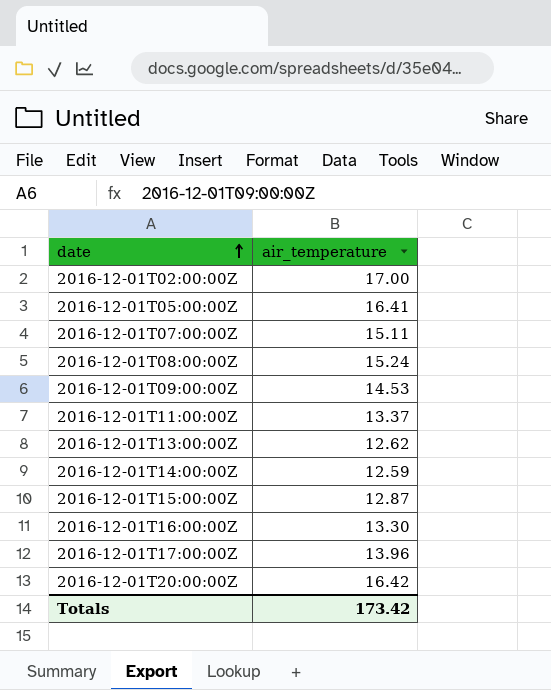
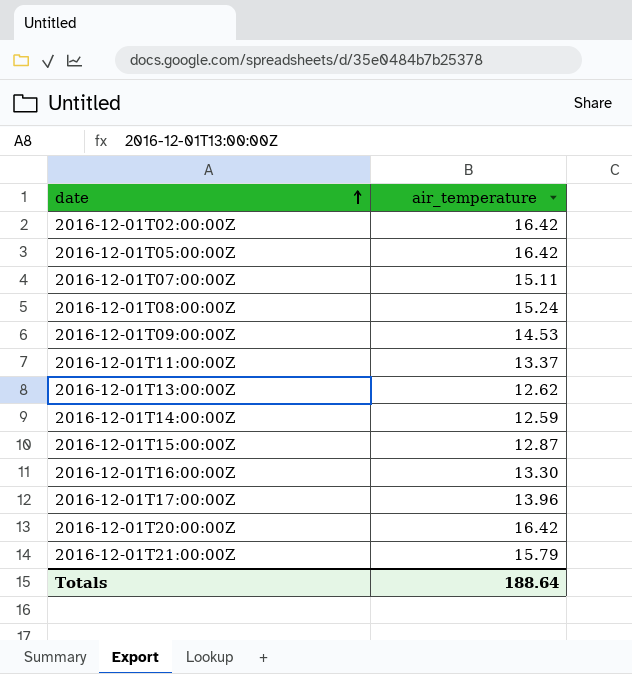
2016-12-01T02:00:00Z | air_temperature: 17.00 -> 16.42
2016-12-01T05:00:00Z | air_temperature: 16.41 -> 16.42
row 2016-12-01T21:00:00Z: none -> 15.79
Totals | air_temperature: 173.42 -> 188.64

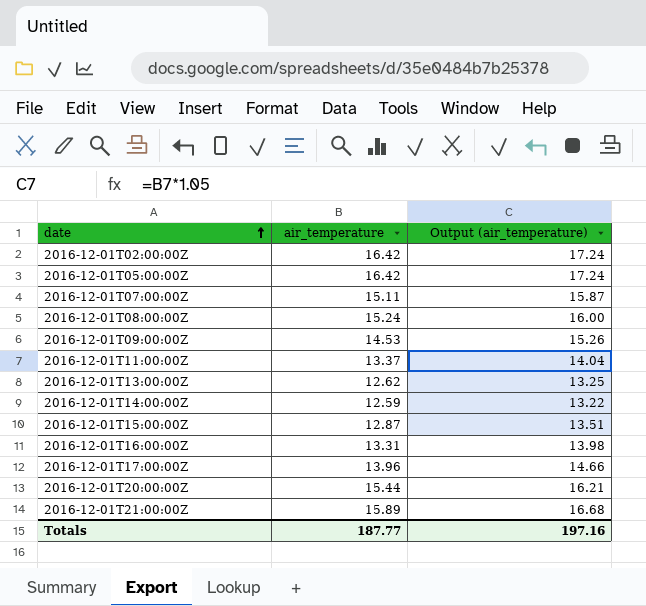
column Output (air_temperature) | formula: none -> [air_temperature] * 1.05
2016-12-01T16:00:00Z | air_temperature: 13.30 -> 13.31
2016-12-01T20:00:00Z | air_temperature: 16.42 -> 15.44
2016-12-01T21:00:00Z | air_temperature: 15.79 -> 15.89
Totals | air_temperature: 188.64 -> 187.77

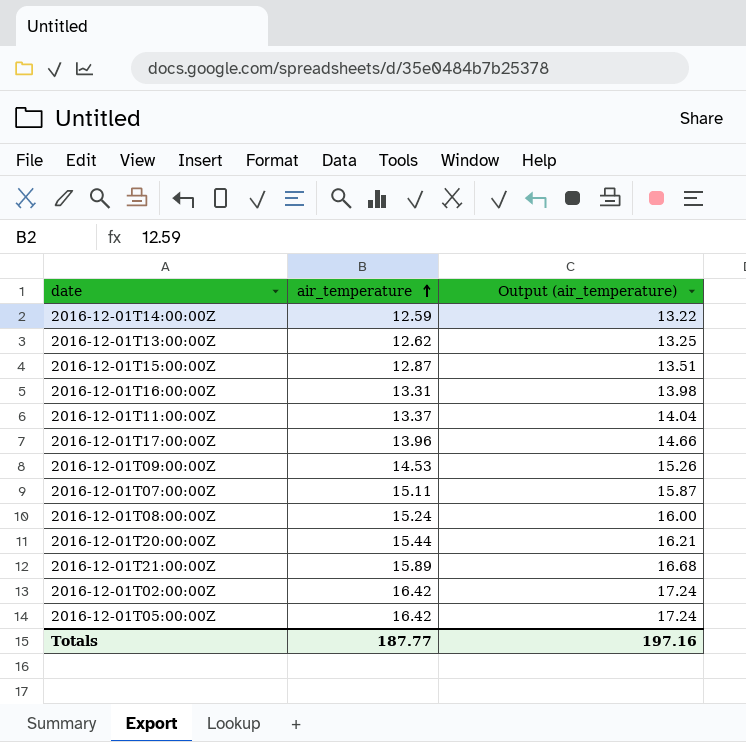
row order: date ascending -> air_temperature ascending

